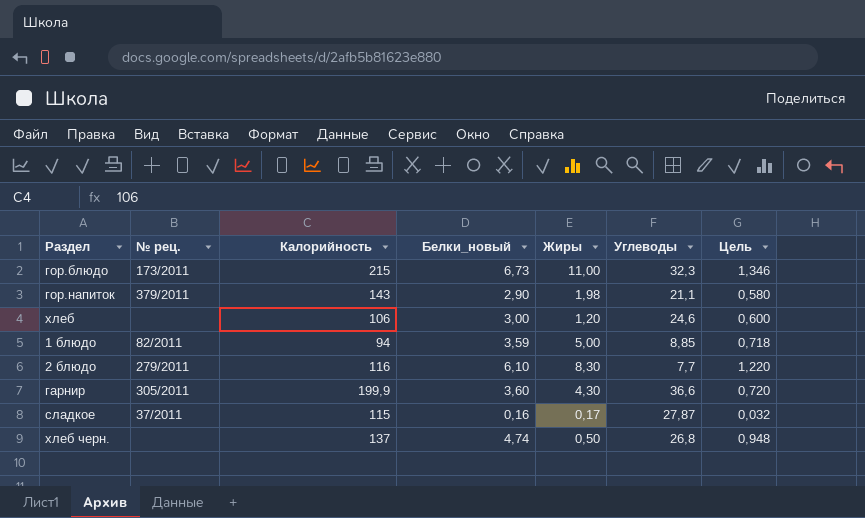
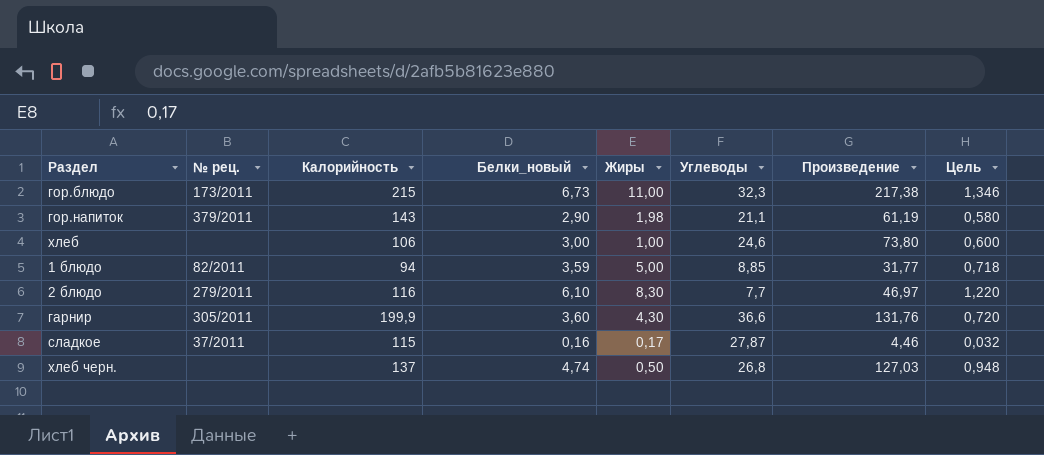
column Произведение | formula: none -> [Белки_новый] * [Углеводы]
хлеб | Жиры: 1,20 -> 1,00

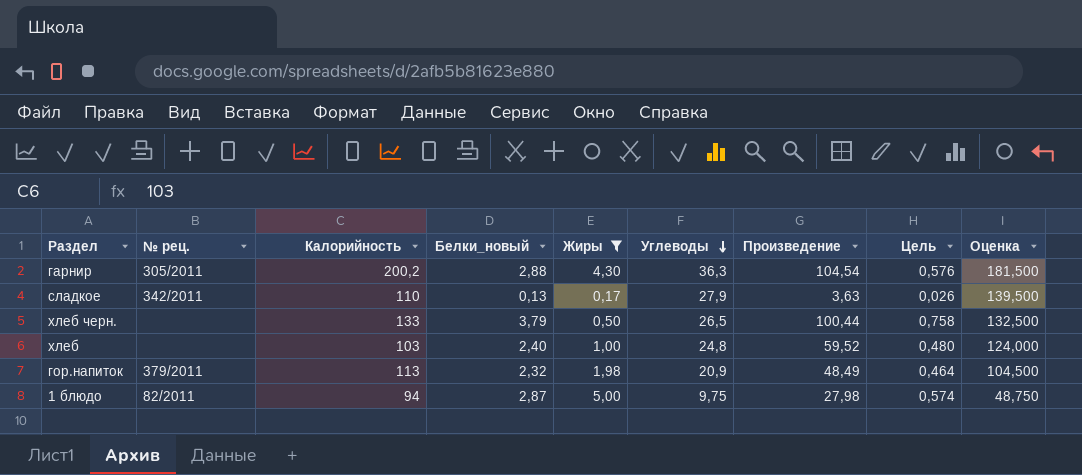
filter: none -> Жиры <= 5,00
row order: none -> Углеводы descending
column Оценка | formula: none -> [Углеводы] * 5
гарнир | Калорийность: 199,9 -> 200,2
гарнир | Белки_новый: 3,60 -> 2,88
гарнир | Углеводы: 36,6 -> 36,3
гарнир | Произведение: 131,76 -> 104,54
гарнир | Цель: 0,720 -> 0,576
сладкое | № рец.: 37/2011 -> 342/2011
сладкое | Калорийность: 115 -> 110
сладкое | Белки_новый: 0,16 -> 0,13
сладкое | Углеводы: 27,87 -> 27,9
сладкое | Произведение: 4,46 -> 3,63
сладкое | Цель: 0,032 -> 0,026
хлеб черн. | Калорийность: 137 -> 133
хлеб черн. | Белки_новый: 4,74 -> 3,79
хлеб черн. | Углеводы: 26,8 -> 26,5
хлеб черн. | Произведение: 127,03 -> 100,44
хлеб черн. | Цель: 0,948 -> 0,758
хлеб | Калорийность: 106 -> 103
хлеб | Белки_новый: 3,00 -> 2,40
хлеб | Углеводы: 24,6 -> 24,8
хлеб | Произведение: 73,80 -> 59,52
хлеб | Цель: 0,600 -> 0,480
гор.напиток | Калорийность: 143 -> 113
гор.напиток | Белки_новый: 2,90 -> 2,32
гор.напиток | Углеводы: 21,1 -> 20,9
гор.напиток | Произведение: 61,19 -> 48,49
гор.напиток | Цель: 0,580 -> 0,464
1 блюдо | Белки_новый: 3,59 -> 2,87
1 блюдо | Углеводы: 8,85 -> 9,75
1 блюдо | Произведение: 31,77 -> 27,98
1 блюдо | Цель: 0,718 -> 0,574

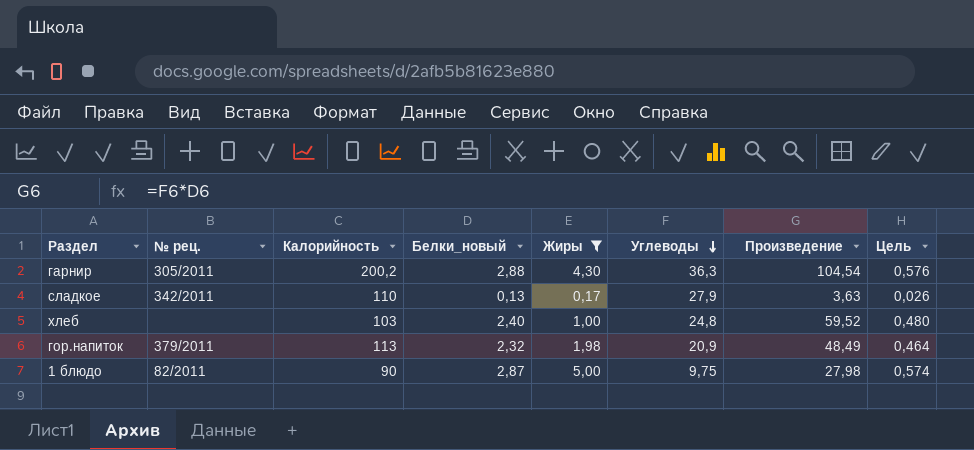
column Оценка | formula: [Углеводы] * 5 -> none
row хлеб черн.: none | 133 | 3,79 | 0,50 | 26,5 | 100,44 | 0,758 | 132,500 -> none
1 блюдо | Калорийность: 94 -> 90

